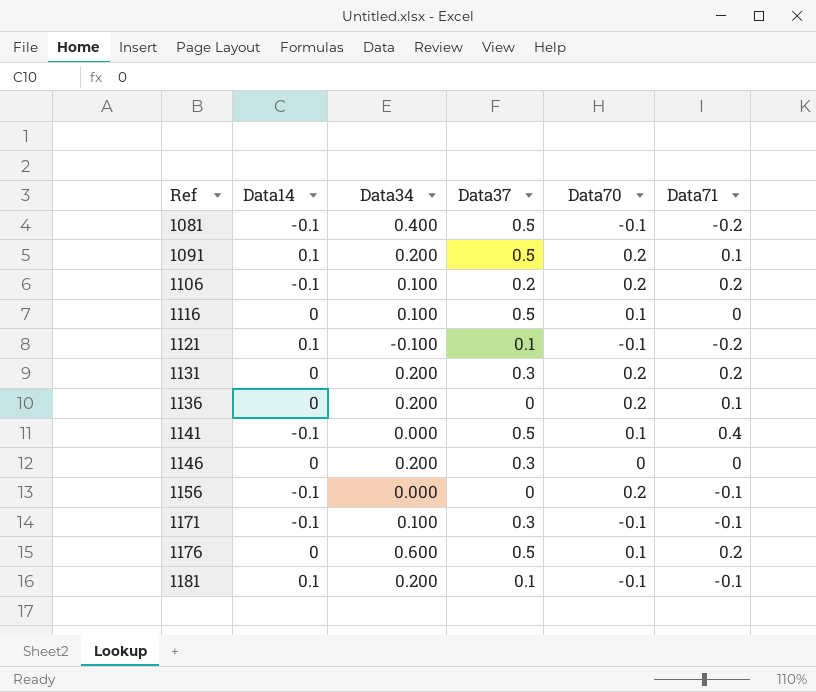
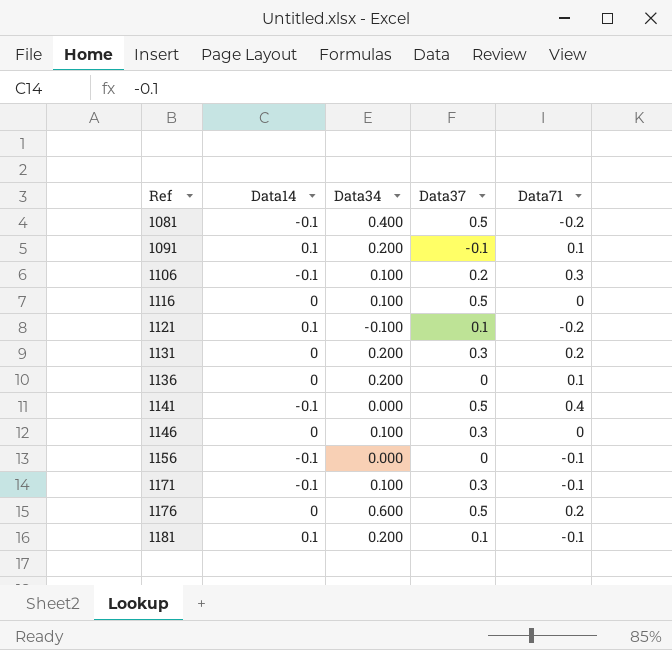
column Data70 | position: 5 -> none
1091 | Data37: 0.5 -> -0.1
1106 | Data71: 0.2 -> 0.3
1146 | Data34: 0.200 -> 0.100

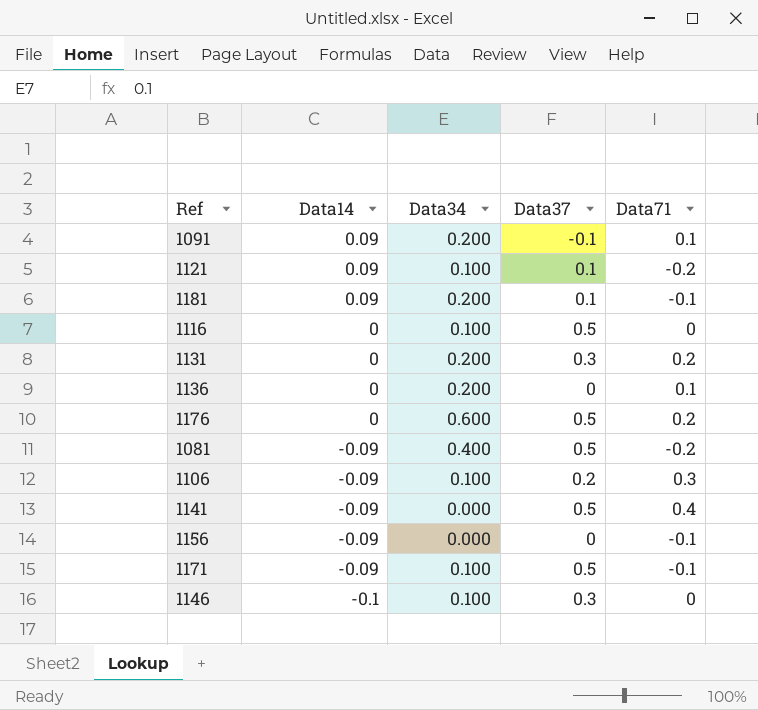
row order: Ref ascending -> Data14 descending
1091 | Data14: 0.1 -> 0.09
1121 | Data14: 0.1 -> 0.09
1121 | Data34: -0.100 -> 0.100
1181 | Data14: 0.1 -> 0.09
1081 | Data14: -0.1 -> -0.09
1106 | Data14: -0.1 -> -0.09
1141 | Data14: -0.1 -> -0.09
1156 | Data14: -0.1 -> -0.09
1171 | Data14: -0.1 -> -0.09
1171 | Data37: 0.3 -> 0.5
1146 | Data14: 0 -> -0.1

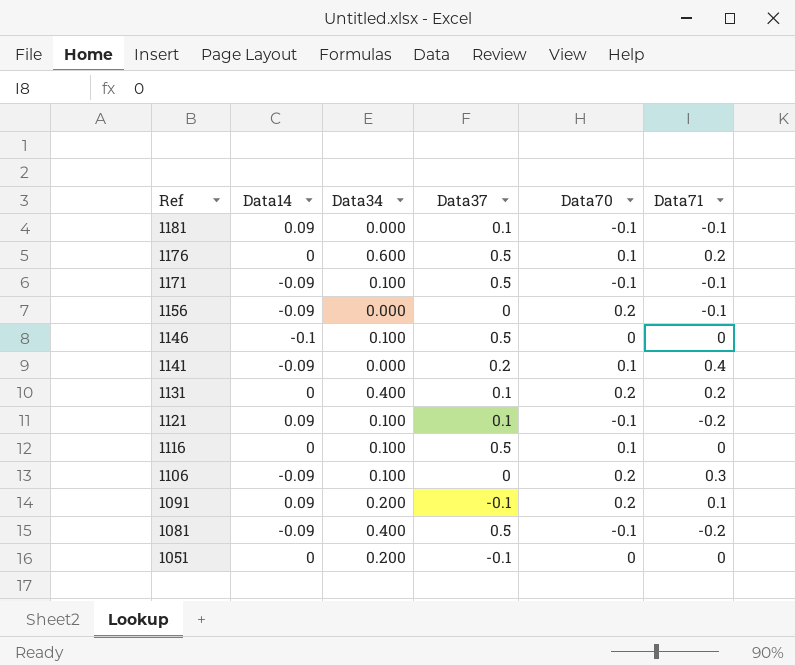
row order: Data14 descending -> Ref descending
column Data70 | position: none -> 5
row 1136: 0 | 0.200 | 0 | 0.1 -> none
1181 | Data34: 0.200 -> 0.000
1146 | Data37: 0.3 -> 0.5
1141 | Data37: 0.5 -> 0.2
1131 | Data34: 0.200 -> 0.400
1131 | Data37: 0.3 -> 0.1
1106 | Data37: 0.2 -> 0
row 1051: none -> 0 | 0.200 | -0.1 | 0 | 0

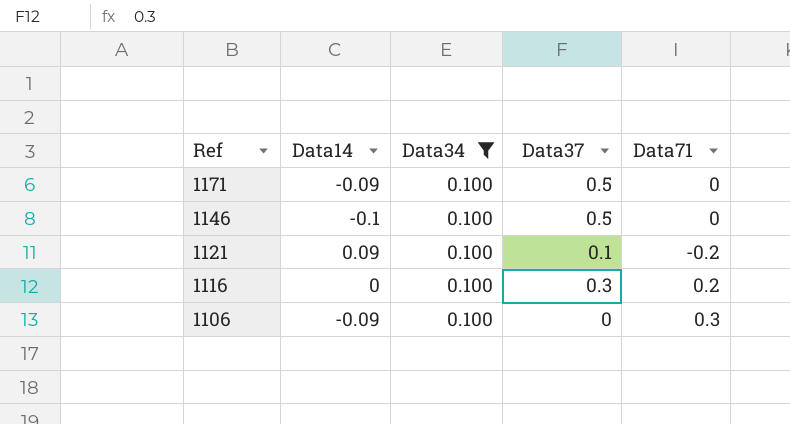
filter: none -> Data34 = 0.100
column Data70 | position: 5 -> none
1171 | Data71: -0.1 -> 0
1116 | Data37: 0.5 -> 0.3
1116 | Data71: 0 -> 0.2

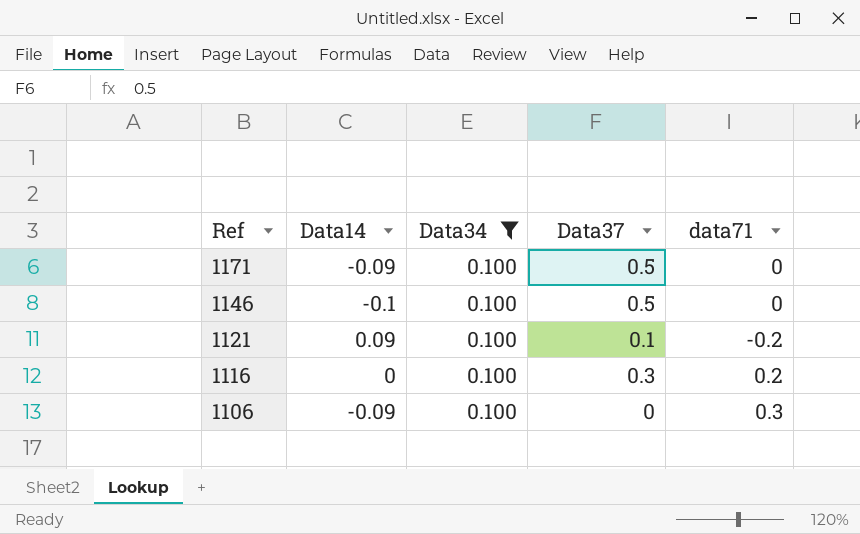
column name: Data71 -> data71

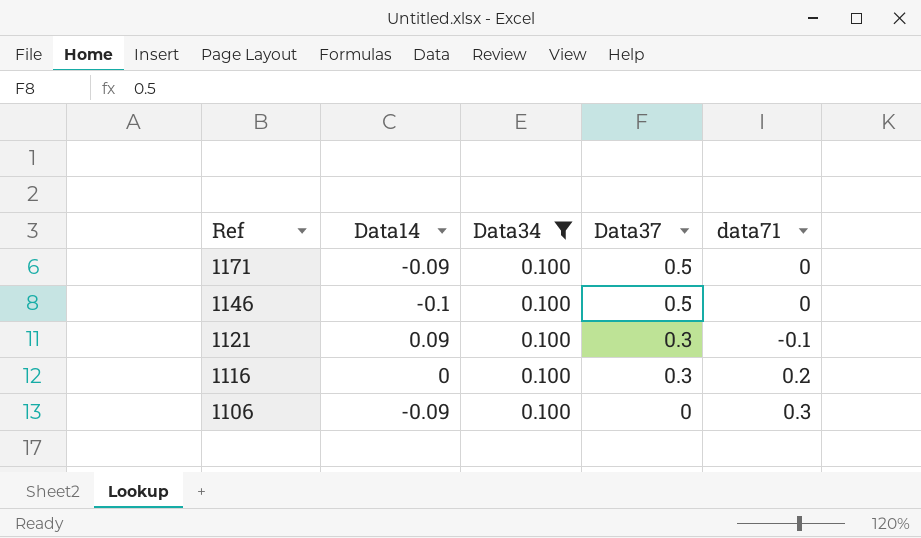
1121 | Data37: 0.1 -> 0.3
1121 | data71: -0.2 -> -0.1

